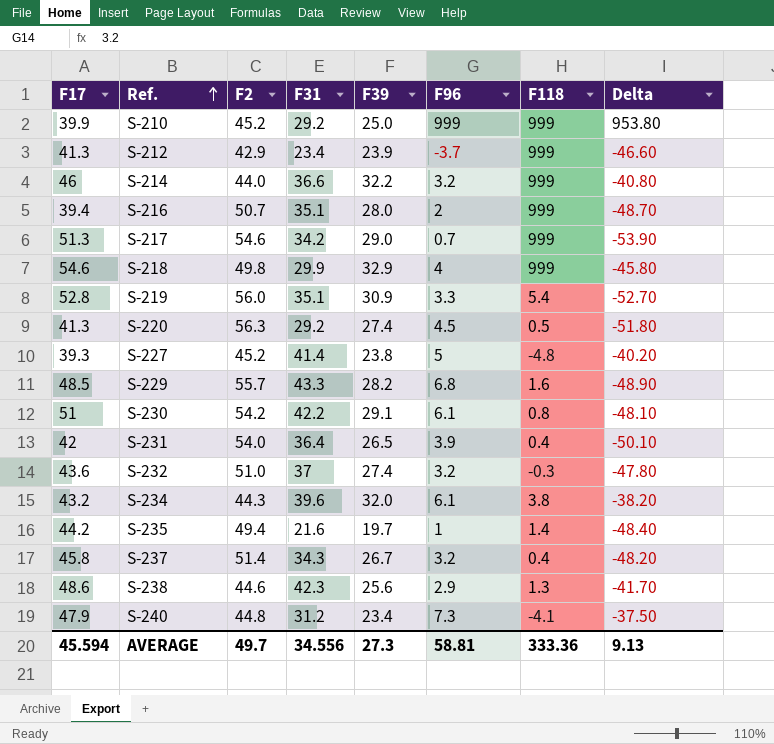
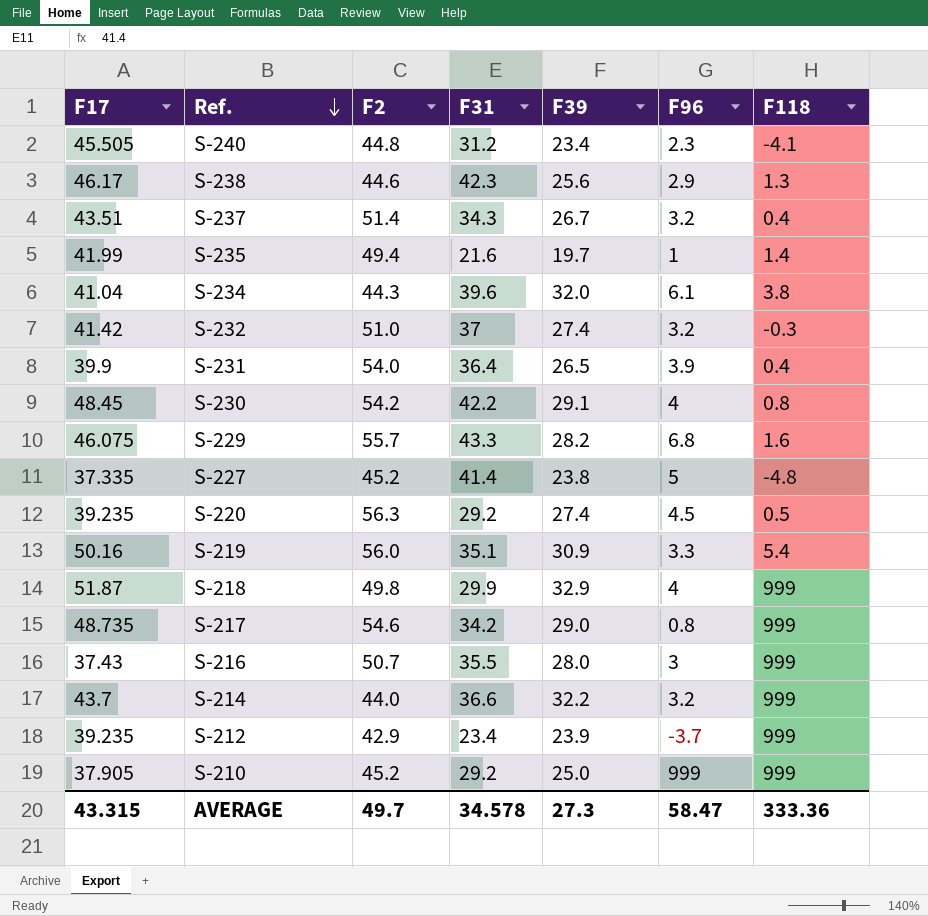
row order: Ref. ascending -> Ref. descending
column Delta | formula: [F96] - [F2] -> none
S-240 | F17: 47.9 -> 45.505
S-240 | F96: 7.3 -> 2.3
S-238 | F17: 48.6 -> 46.17
S-237 | F17: 45.8 -> 43.51
S-235 | F17: 44.2 -> 41.99
S-234 | F17: 43.2 -> 41.04
S-232 | F17: 43.6 -> 41.42
S-231 | F17: 42 -> 39.9
S-230 | F17: 51 -> 48.45
S-230 | F96: 6.1 -> 4
S-229 | F17: 48.5 -> 46.075
S-227 | F17: 39.3 -> 37.335
S-220 | F17: 41.3 -> 39.235
S-219 | F17: 52.8 -> 50.16
S-218 | F17: 54.6 -> 51.87
S-217 | F17: 51.3 -> 48.735
S-217 | F96: 0.7 -> 0.8
S-216 | F17: 39.4 -> 37.43
S-216 | F31: 35.1 -> 35.5
S-216 | F96: 2 -> 3
S-214 | F17: 46 -> 43.7
S-212 | F17: 41.3 -> 39.235
S-210 | F17: 39.9 -> 37.905
AVERAGE | F17: 45.594 -> 43.315
AVERAGE | F31: 34.556 -> 34.578
AVERAGE | F96: 58.81 -> 58.47

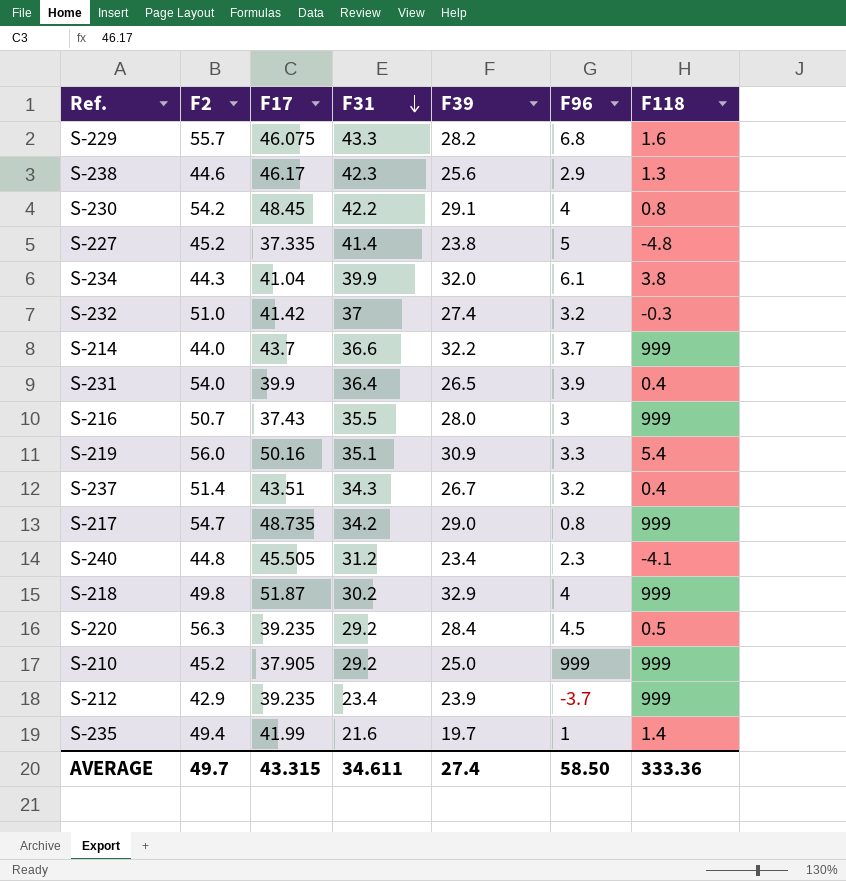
row order: Ref. descending -> F31 descending
column F17 | position: 1 -> 3
S-234 | F31: 39.6 -> 39.9
S-214 | F96: 3.2 -> 3.7
S-217 | F2: 54.6 -> 54.7
S-218 | F31: 29.9 -> 30.2
S-220 | F39: 27.4 -> 28.4
AVERAGE | F31: 34.578 -> 34.611
AVERAGE | F39: 27.3 -> 27.4
AVERAGE | F96: 58.47 -> 58.50

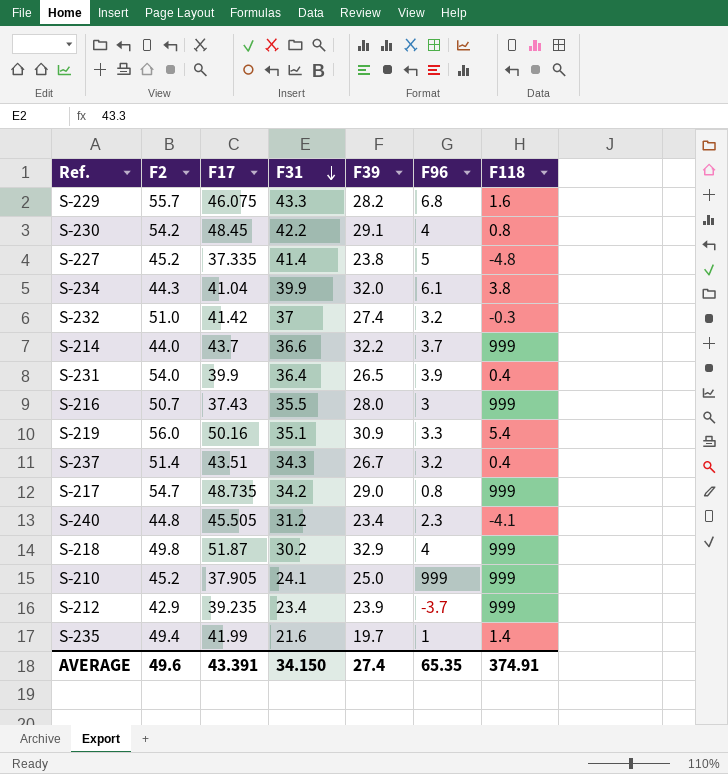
row S-238: 44.6 | 46.17 | 42.3 | 25.6 | 2.9 | 1.3 -> none
row S-220: 56.3 | 39.235 | 29.2 | 28.4 | 4.5 | 0.5 -> none
S-210 | F31: 29.2 -> 24.1
AVERAGE | F2: 49.7 -> 49.6
AVERAGE | F17: 43.315 -> 43.391
AVERAGE | F31: 34.611 -> 34.150
AVERAGE | F96: 58.50 -> 65.35
AVERAGE | F118: 333.36 -> 374.91

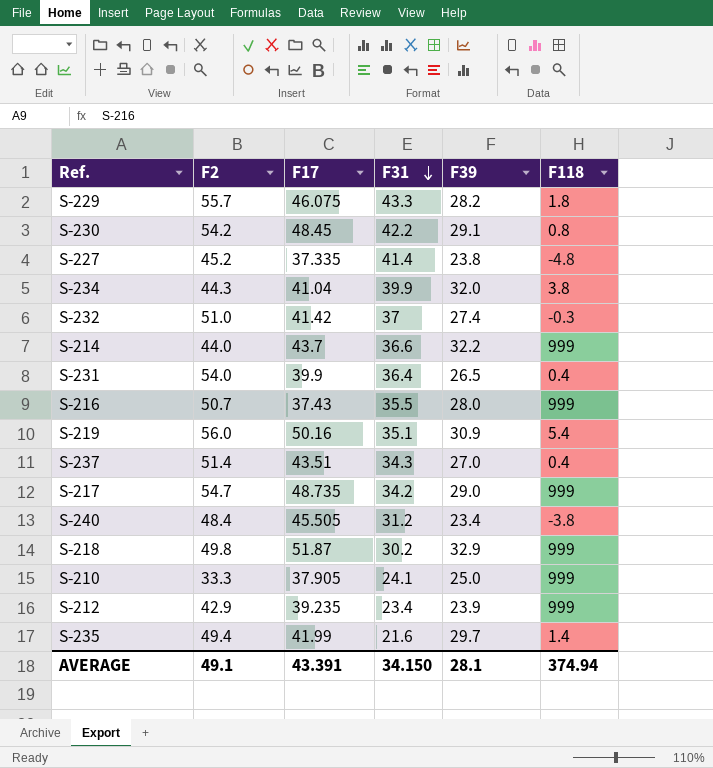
column F96 | position: 6 -> none
S-229 | F118: 1.6 -> 1.8
S-237 | F39: 26.7 -> 27.0
S-240 | F2: 44.8 -> 48.4
S-240 | F118: -4.1 -> -3.8
S-210 | F2: 45.2 -> 33.3
S-235 | F39: 19.7 -> 29.7
AVERAGE | F2: 49.6 -> 49.1
AVERAGE | F39: 27.4 -> 28.1
AVERAGE | F118: 374.91 -> 374.94

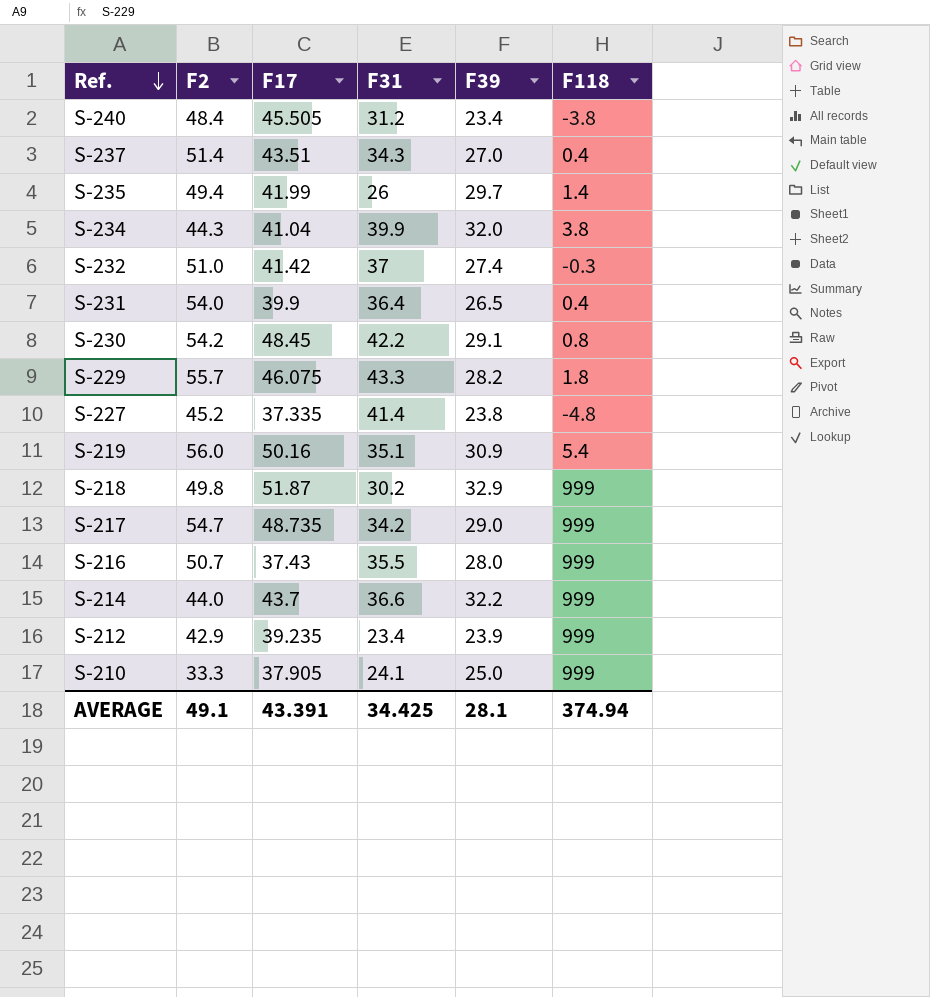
row order: F31 descending -> Ref. descending
S-235 | F31: 21.6 -> 26
AVERAGE | F31: 34.150 -> 34.425

